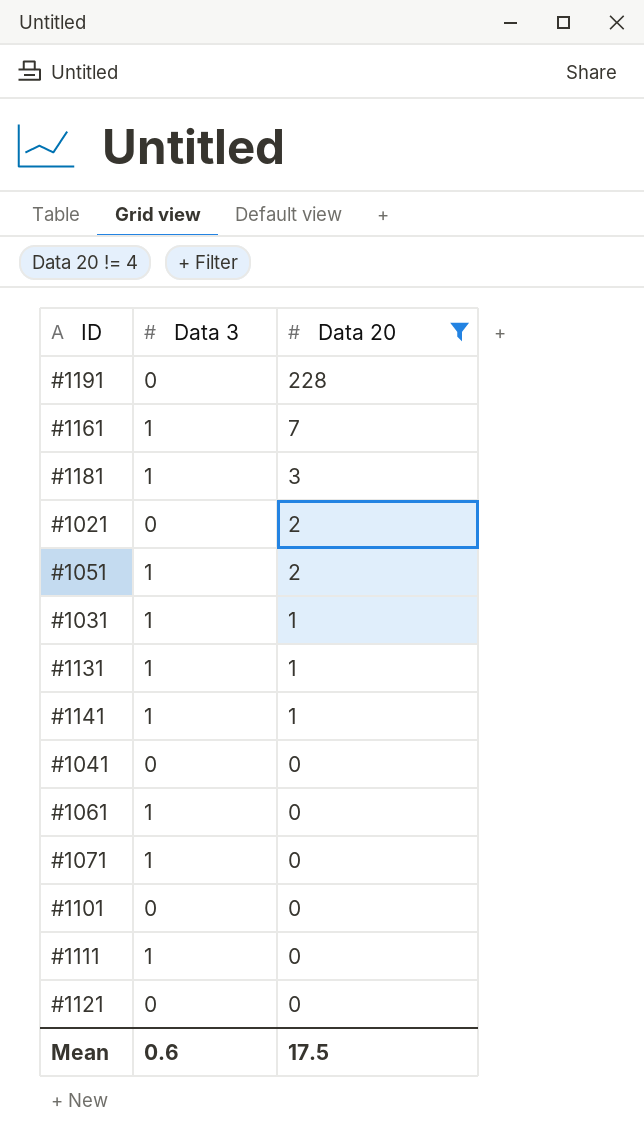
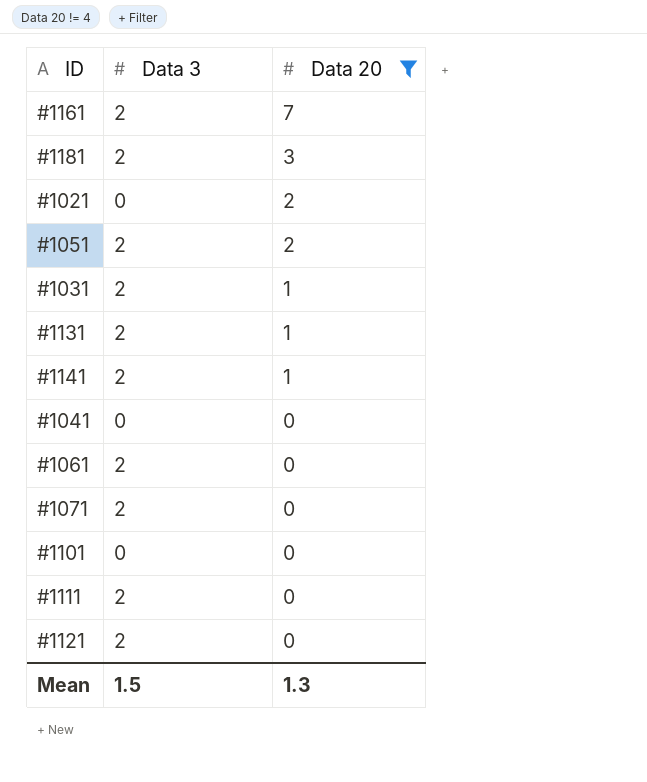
row #1191: 0 | 228 -> none
#1161 | Data 3: 1 -> 2
#1181 | Data 3: 1 -> 2
#1051 | Data 3: 1 -> 2
#1031 | Data 3: 1 -> 2
#1131 | Data 3: 1 -> 2
#1141 | Data 3: 1 -> 2
#1061 | Data 3: 1 -> 2
#1071 | Data 3: 1 -> 2
#1111 | Data 3: 1 -> 2
#1121 | Data 3: 0 -> 2
Mean | Data 3: 0.6 -> 1.5
Mean | Data 20: 17.5 -> 1.3

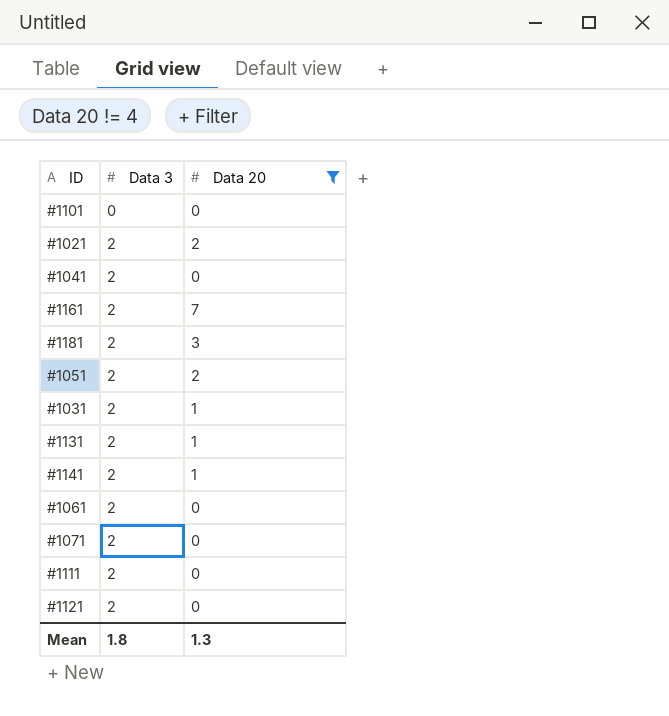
row order: Data 20 descending -> Data 3 ascending
#1021 | Data 3: 0 -> 2
#1041 | Data 3: 0 -> 2
Mean | Data 3: 1.5 -> 1.8

